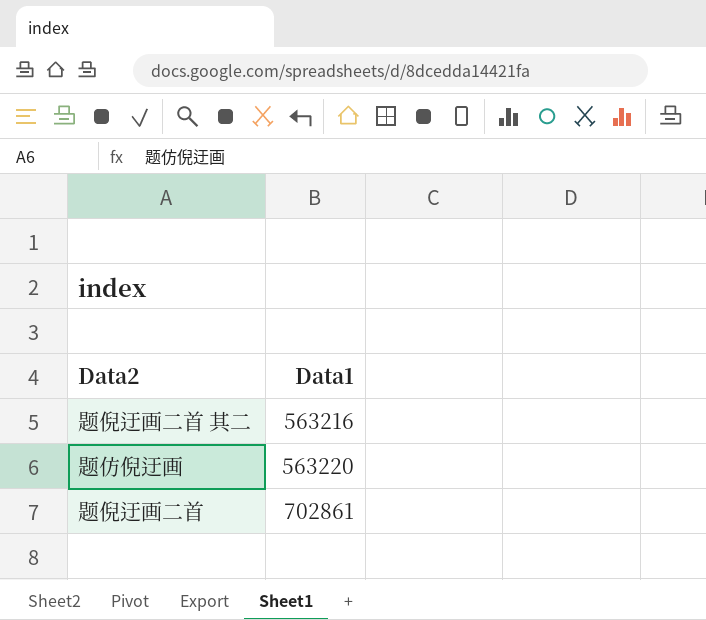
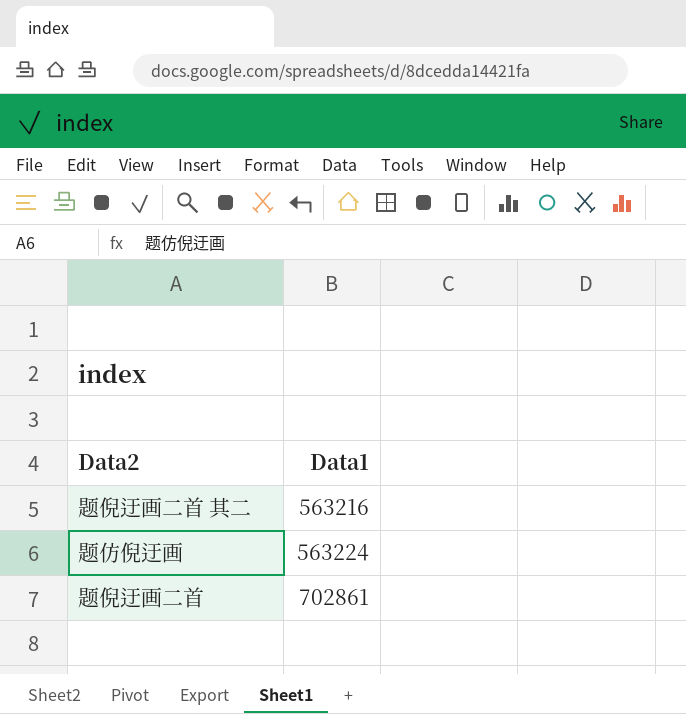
题仿倪迂画 | Data1: 563220 -> 563224

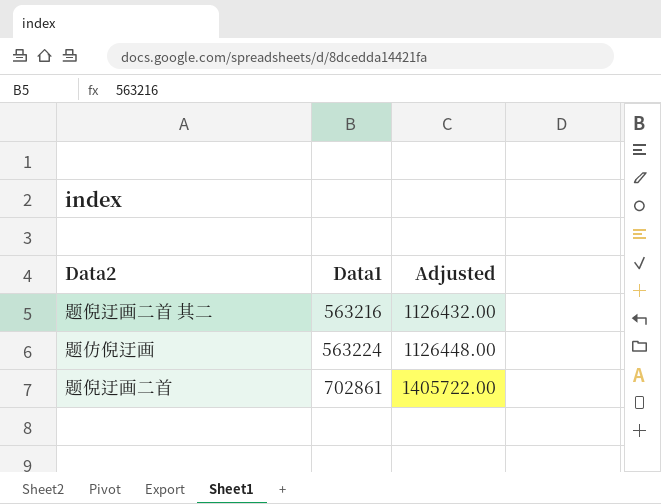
column Adjusted | formula: none -> [Data1] * 2

